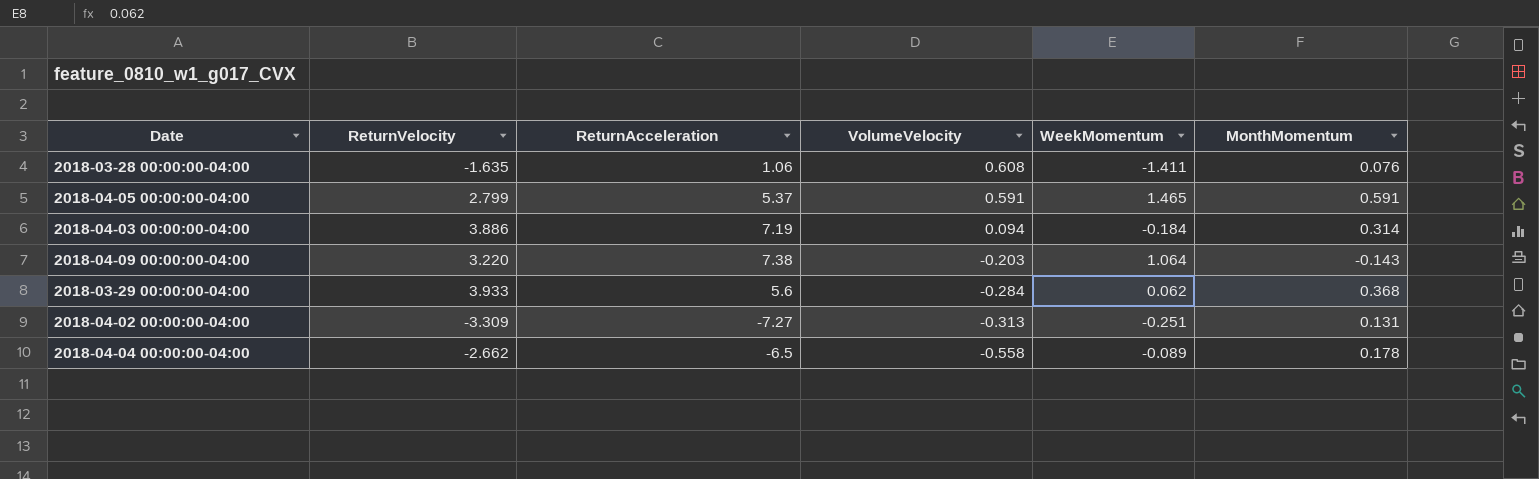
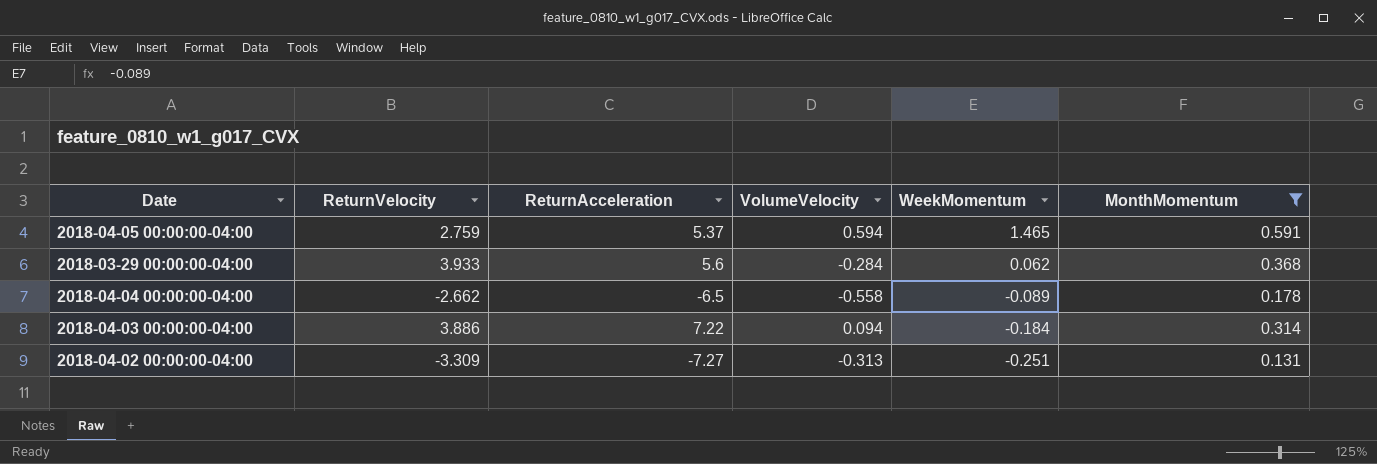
filter: none -> MonthMomentum >= 0.131
row order: VolumeVelocity descending -> WeekMomentum descending
2018-04-05 00:00:00-04:00 | ReturnVelocity: 2.799 -> 2.759
2018-04-05 00:00:00-04:00 | VolumeVelocity: 0.591 -> 0.594
2018-04-03 00:00:00-04:00 | ReturnAcceleration: 7.19 -> 7.22

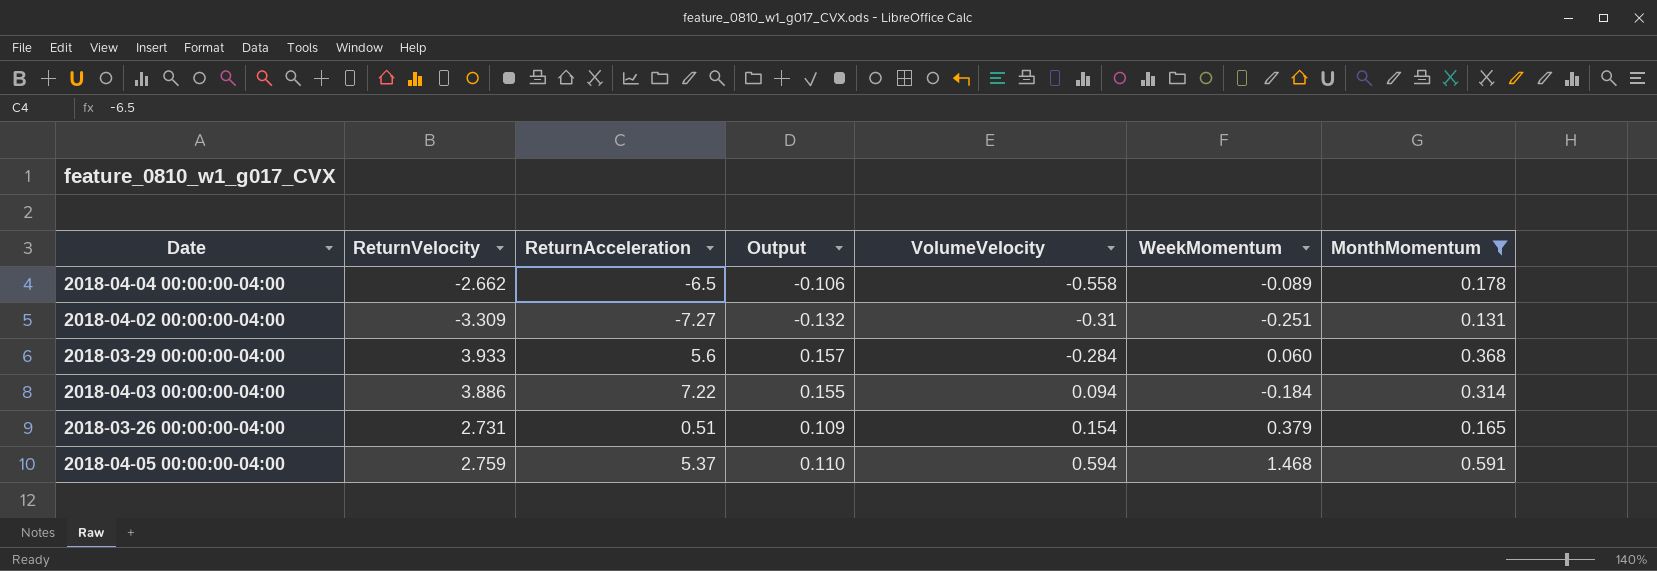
row order: WeekMomentum descending -> VolumeVelocity ascending
column Output | formula: none -> [ReturnVelocity] * 0.04
2018-04-02 00:00:00-04:00 | VolumeVelocity: -0.313 -> -0.31
2018-03-29 00:00:00-04:00 | WeekMomentum: 0.062 -> 0.060
row 2018-03-26 00:00:00-04:00: none -> 2.731 | 0.51 | 0.109 | 0.154 | 0.379 | 0.165
2018-04-05 00:00:00-04:00 | WeekMomentum: 1.465 -> 1.468

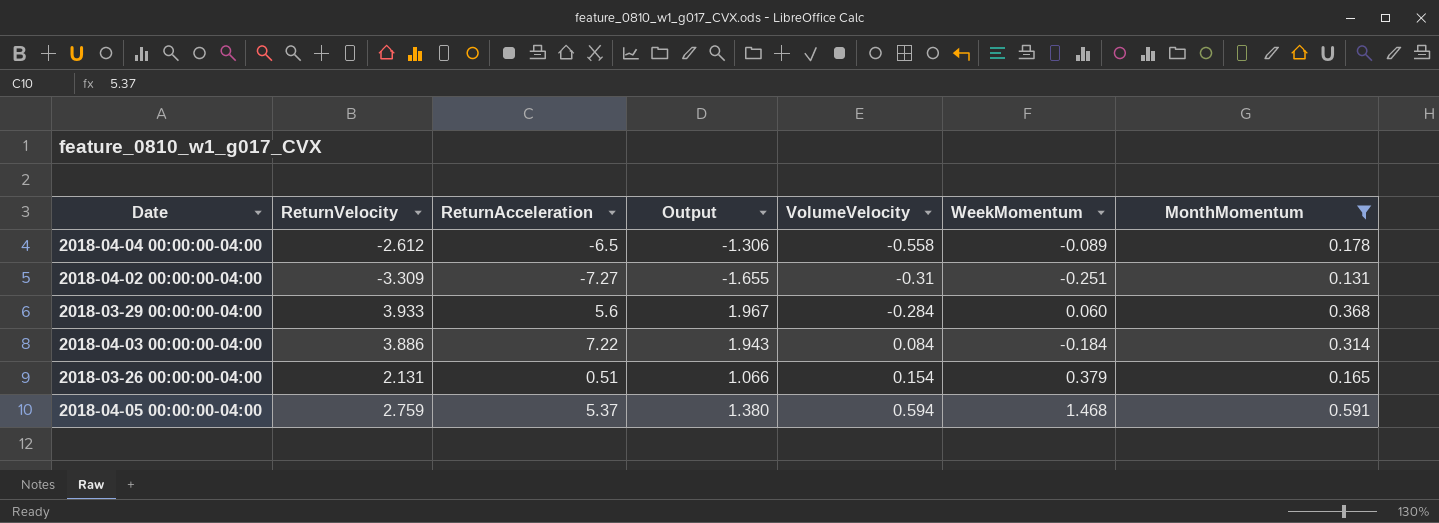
column Output | formula: [ReturnVelocity] * 0.04 -> [ReturnVelocity] * 0.5
2018-04-04 00:00:00-04:00 | ReturnVelocity: -2.662 -> -2.612
2018-04-03 00:00:00-04:00 | VolumeVelocity: 0.094 -> 0.084
2018-03-26 00:00:00-04:00 | ReturnVelocity: 2.731 -> 2.131

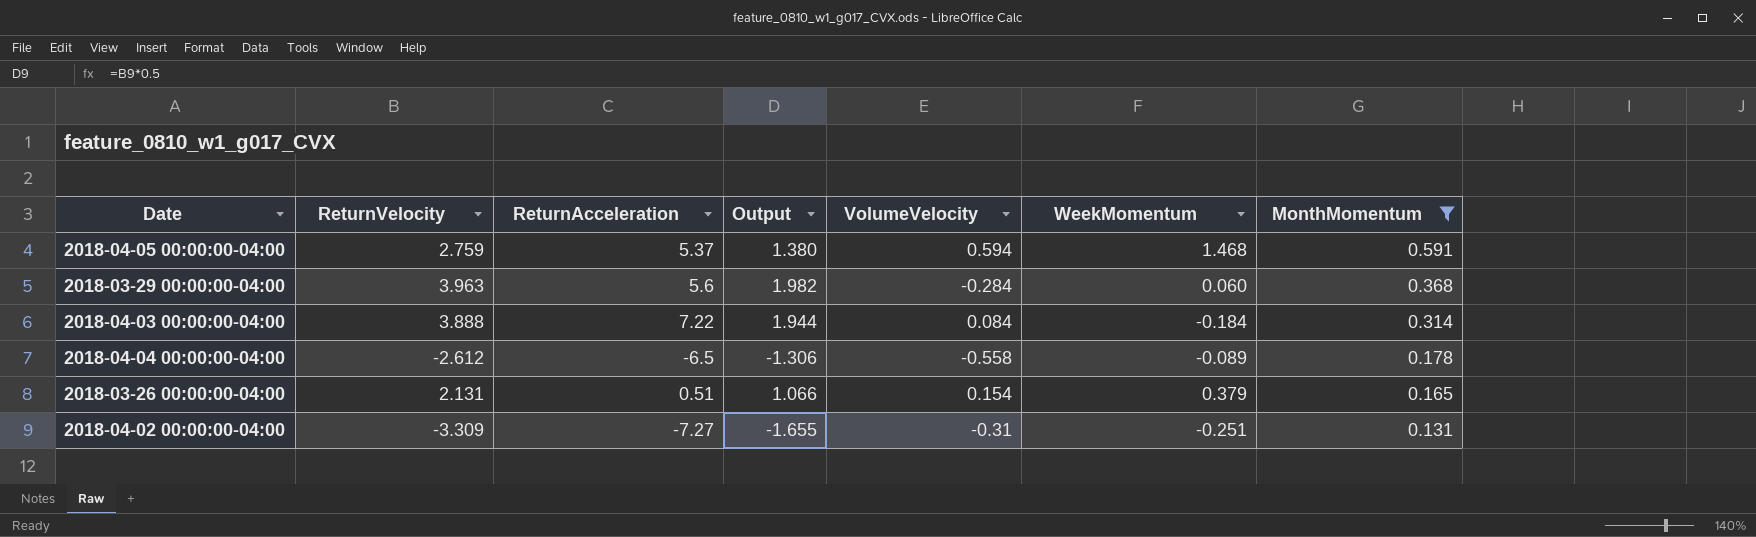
row order: VolumeVelocity ascending -> MonthMomentum descending
2018-03-29 00:00:00-04:00 | ReturnVelocity: 3.933 -> 3.963
2018-03-29 00:00:00-04:00 | Output: 1.967 -> 1.982
2018-04-03 00:00:00-04:00 | ReturnVelocity: 3.886 -> 3.888
2018-04-03 00:00:00-04:00 | Output: 1.943 -> 1.944

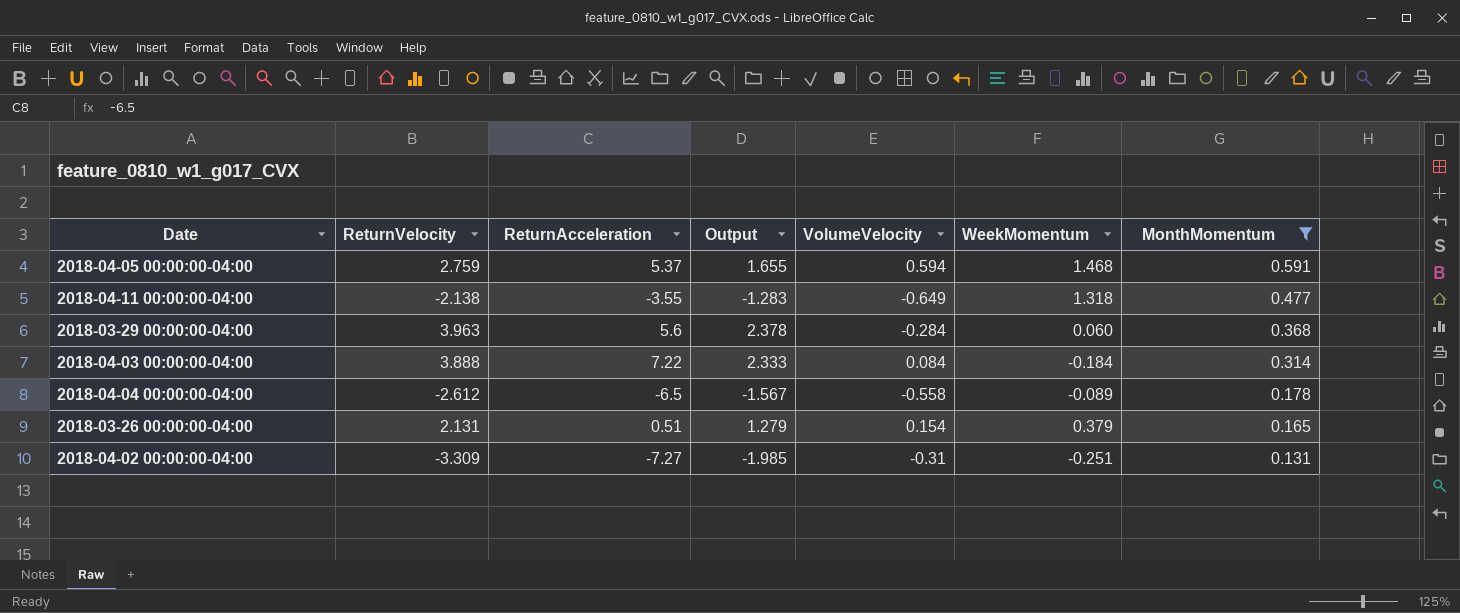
column Output | formula: [ReturnVelocity] * 0.5 -> [ReturnVelocity] * 0.6
row 2018-04-11 00:00:00-04:00: none -> -2.138 | -3.55 | -1.283 | -0.649 | 1.318 | 0.477

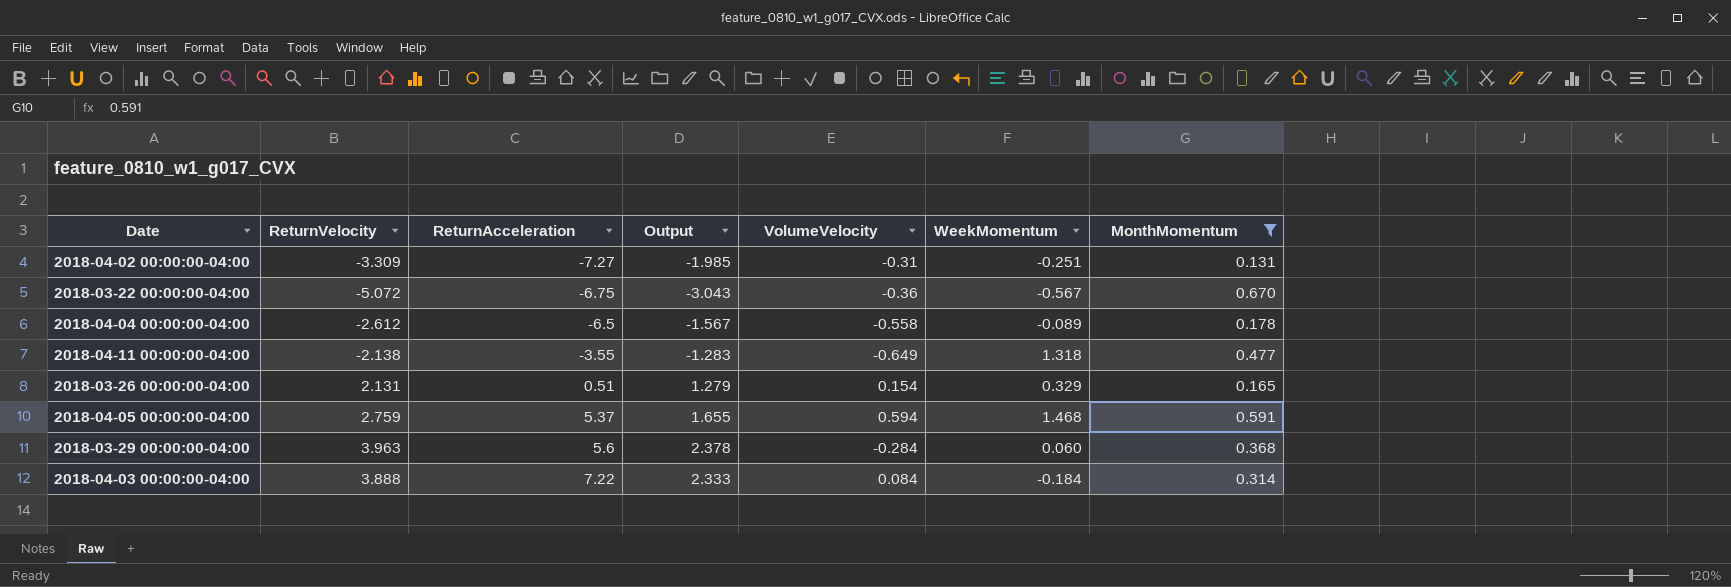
row order: MonthMomentum descending -> ReturnAcceleration ascending
row 2018-03-22 00:00:00-04:00: none -> -5.072 | -6.75 | -3.043 | -0.36 | -0.567 | 0.670
2018-03-26 00:00:00-04:00 | WeekMomentum: 0.379 -> 0.329

